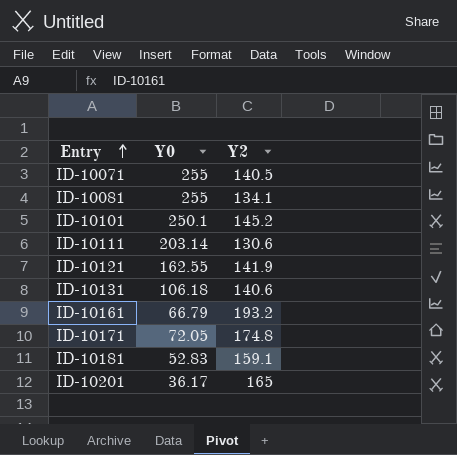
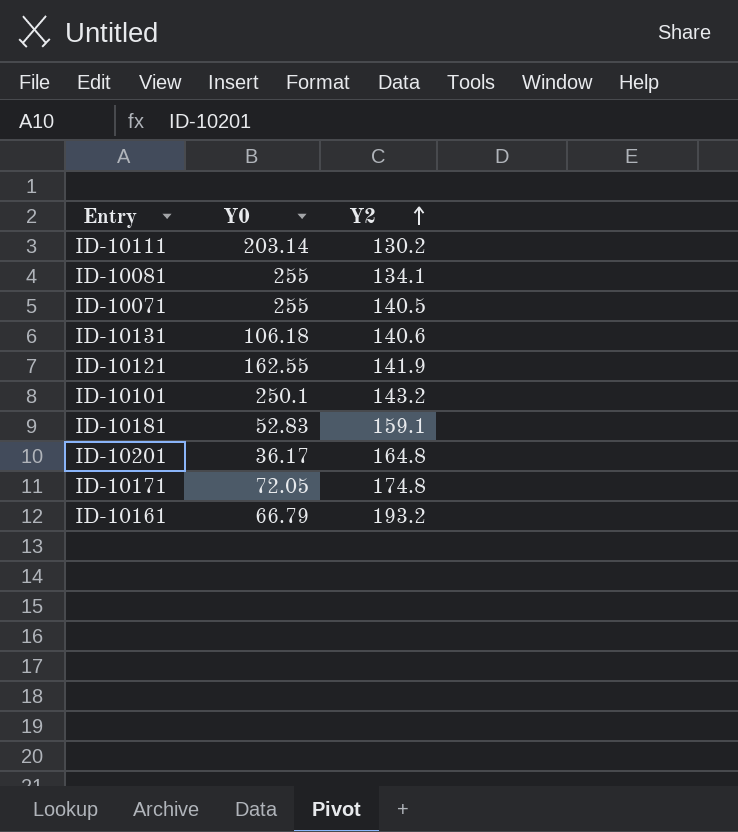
row order: Entry ascending -> Y2 ascending
ID-10111 | Y2: 130.6 -> 130.2
ID-10101 | Y2: 145.2 -> 143.2
ID-10201 | Y2: 165 -> 164.8

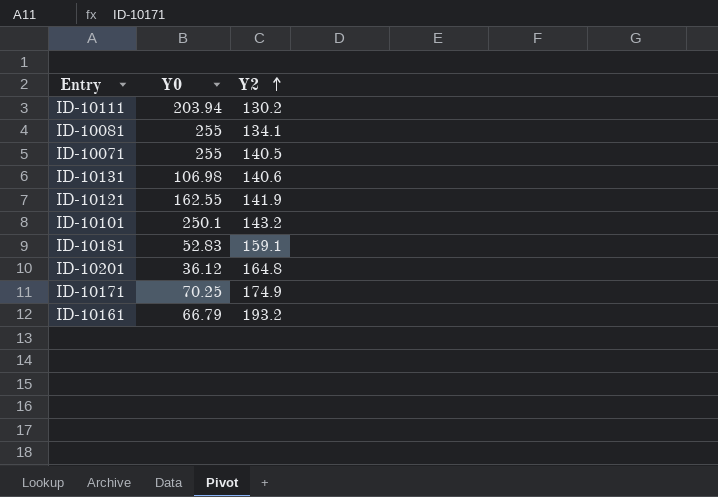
ID-10111 | Y0: 203.14 -> 203.94
ID-10131 | Y0: 106.18 -> 106.98
ID-10201 | Y0: 36.17 -> 36.12
ID-10171 | Y0: 72.05 -> 70.25
ID-10171 | Y2: 174.8 -> 174.9

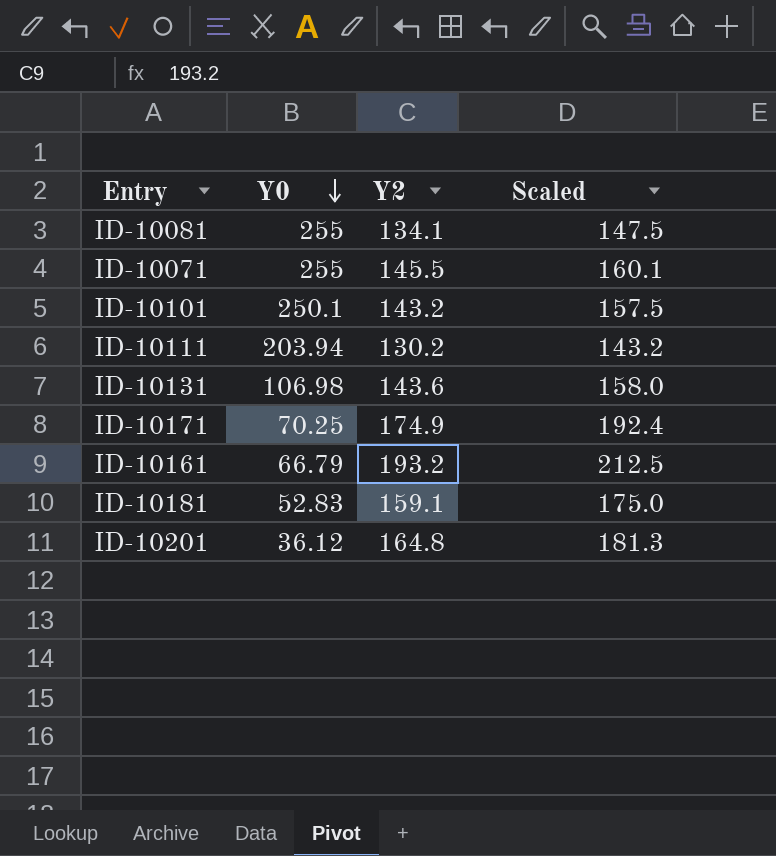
row order: Y2 ascending -> Y0 descending
column Scaled | formula: none -> [Y2] * 1.1
row ID-10121: 162.55 | 141.9 -> none
ID-10071 | Y2: 140.5 -> 145.5
ID-10131 | Y2: 140.6 -> 143.6

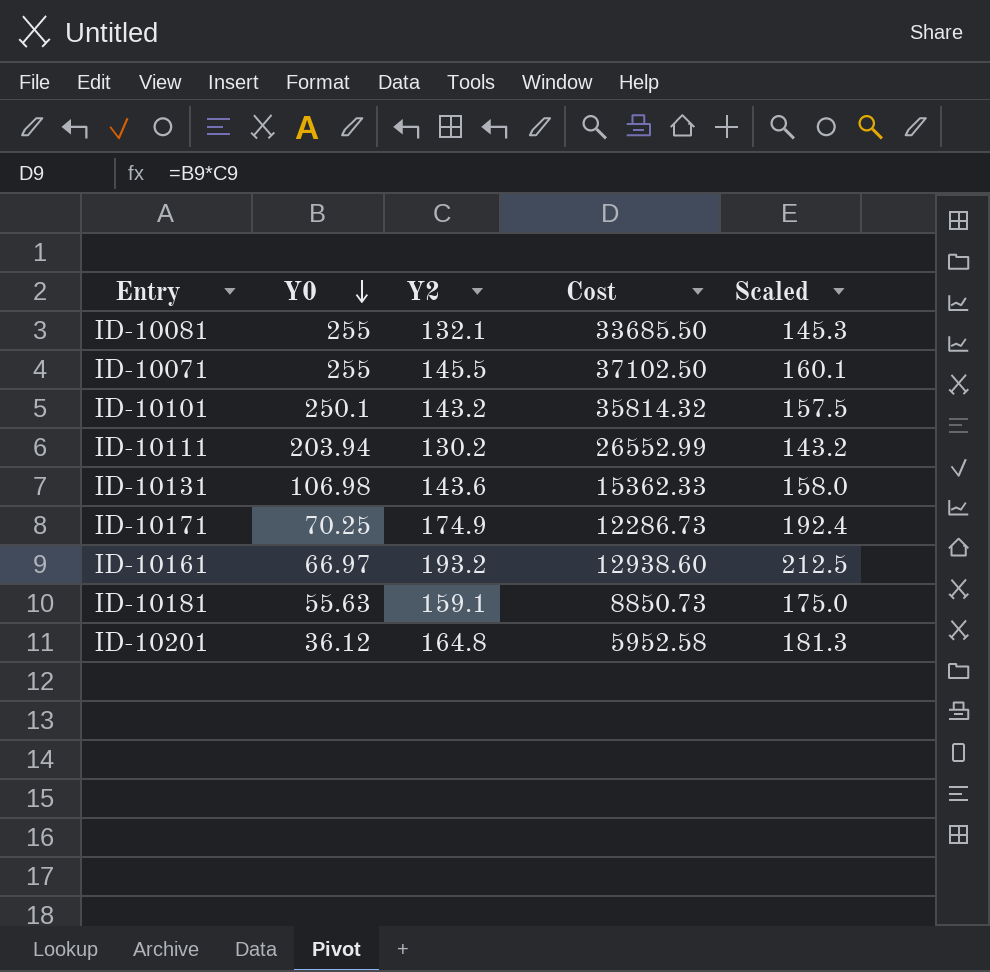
column Cost | formula: none -> [Y0] * [Y2]
ID-10081 | Y2: 134.1 -> 132.1
ID-10081 | Scaled: 147.5 -> 145.3
ID-10161 | Y0: 66.79 -> 66.97
ID-10181 | Y0: 52.83 -> 55.63

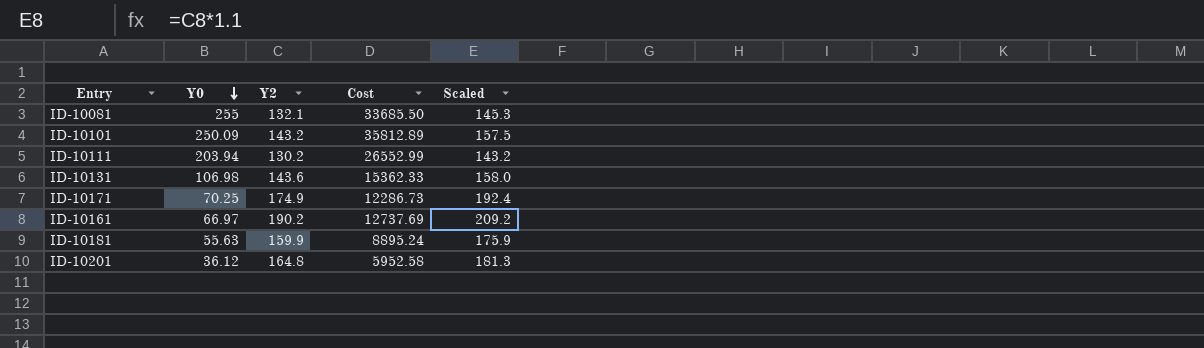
row ID-10071: 255 | 145.5 | 37102.50 | 160.1 -> none
ID-10101 | Y0: 250.1 -> 250.09
ID-10101 | Cost: 35814.32 -> 35812.89
ID-10161 | Y2: 193.2 -> 190.2
ID-10161 | Cost: 12938.60 -> 12737.69
ID-10161 | Scaled: 212.5 -> 209.2
ID-10181 | Y2: 159.1 -> 159.9
ID-10181 | Cost: 8850.73 -> 8895.24
ID-10181 | Scaled: 175.0 -> 175.9

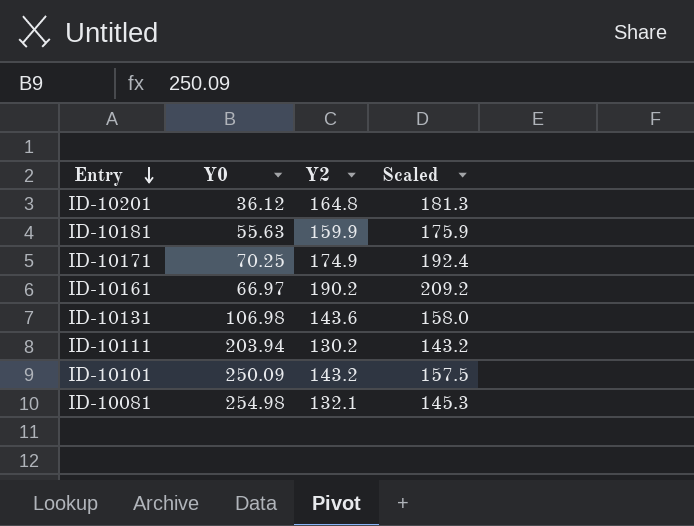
row order: Y0 descending -> Entry descending
column Cost | formula: [Y0] * [Y2] -> none
ID-10081 | Y0: 255 -> 254.98

